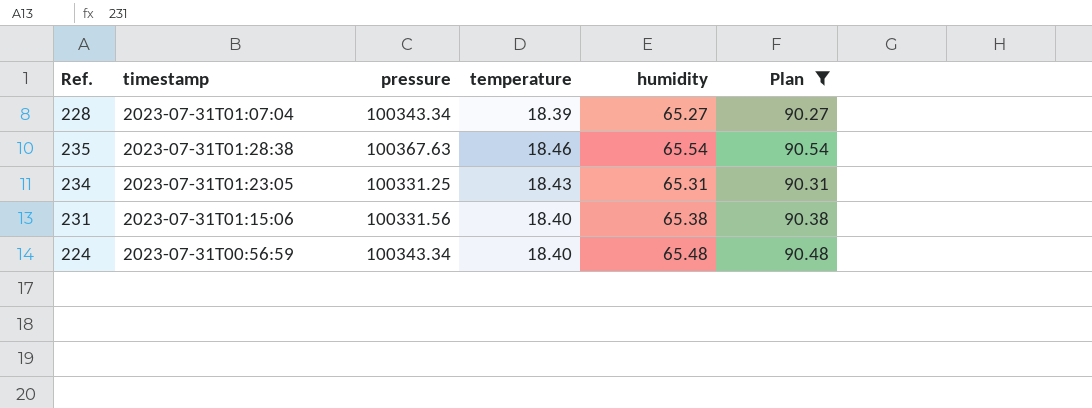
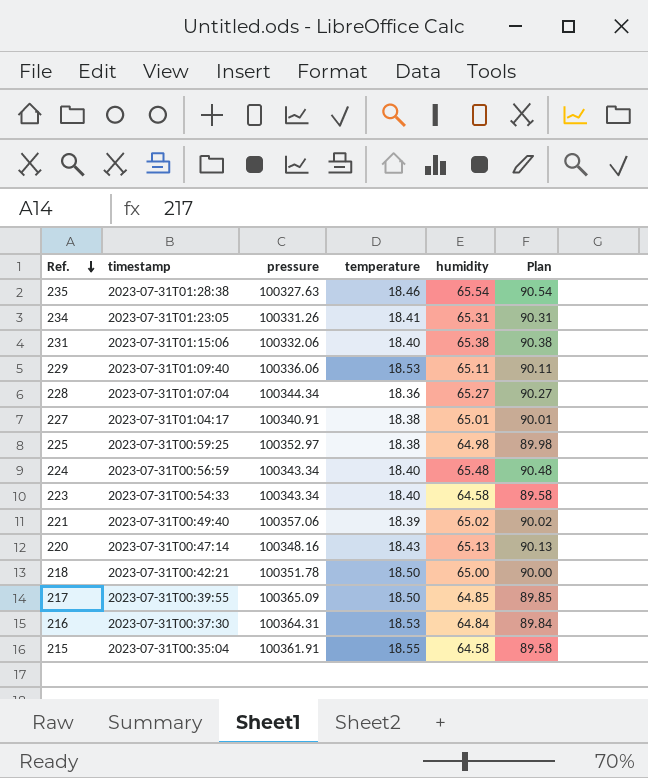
filter: Plan >= 90.27 -> none
row order: none -> Ref. descending
235 | pressure: 100367.63 -> 100327.63
234 | pressure: 100331.25 -> 100331.26
234 | temperature: 18.43 -> 18.41
231 | pressure: 100331.56 -> 100332.06
228 | pressure: 100343.34 -> 100344.34
228 | temperature: 18.39 -> 18.36

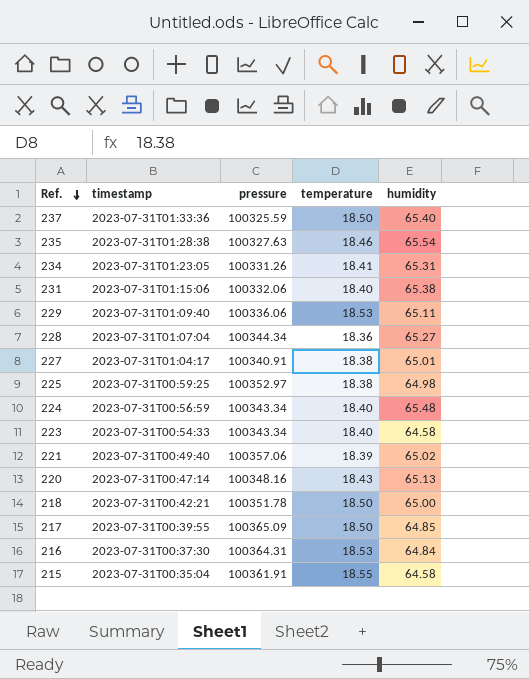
column Plan | formula: [humidity] + 25 -> none
row 237: none -> 2023-07-31T01:33:36 | 100325.59 | 18.50 | 65.40

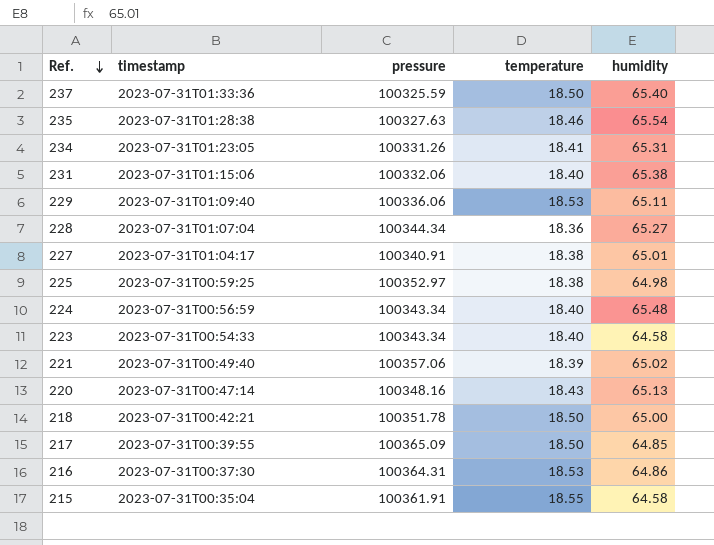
216 | humidity: 64.84 -> 64.86

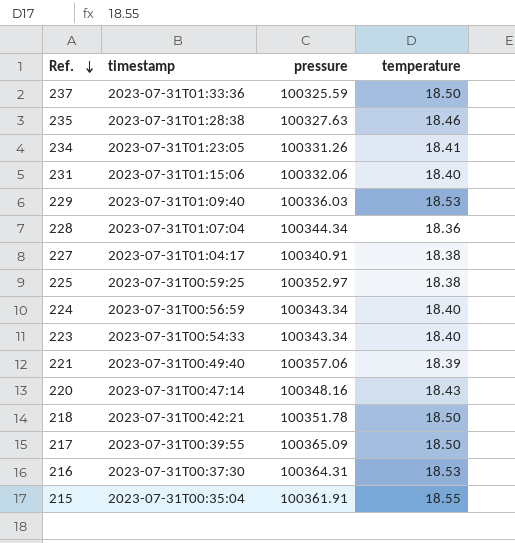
column humidity | position: 5 -> none
229 | pressure: 100336.06 -> 100336.03

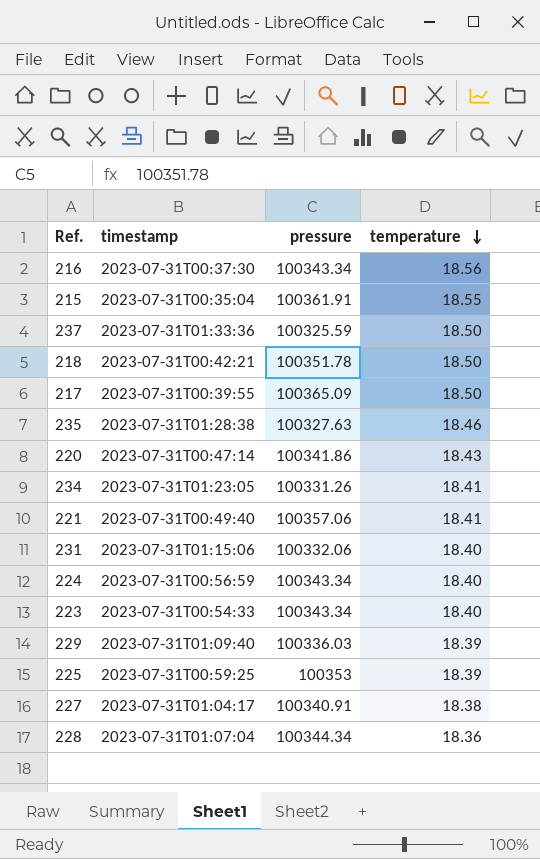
row order: Ref. descending -> temperature descending
216 | pressure: 100364.31 -> 100343.34
216 | temperature: 18.53 -> 18.56
220 | pressure: 100348.16 -> 100341.86
221 | temperature: 18.39 -> 18.41
229 | temperature: 18.53 -> 18.39
225 | pressure: 100352.97 -> 100353
225 | temperature: 18.38 -> 18.39

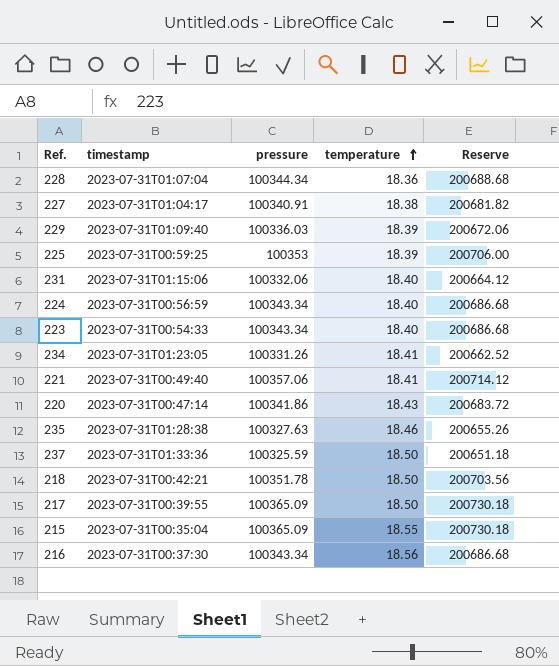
row order: temperature descending -> temperature ascending
column Reserve | formula: none -> [pressure] * 2
215 | pressure: 100361.91 -> 100365.09

